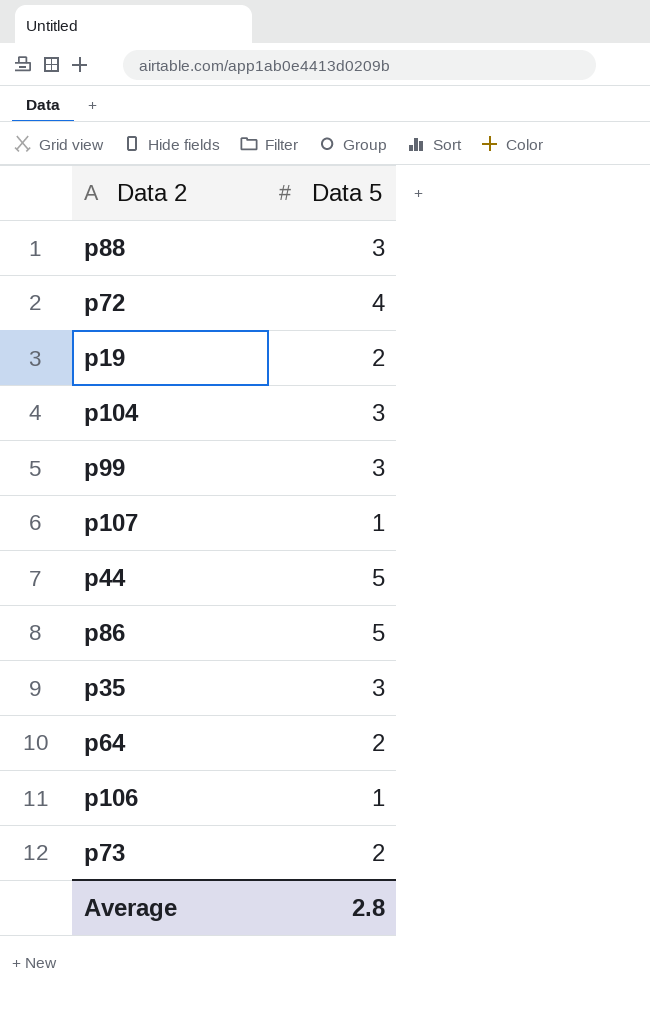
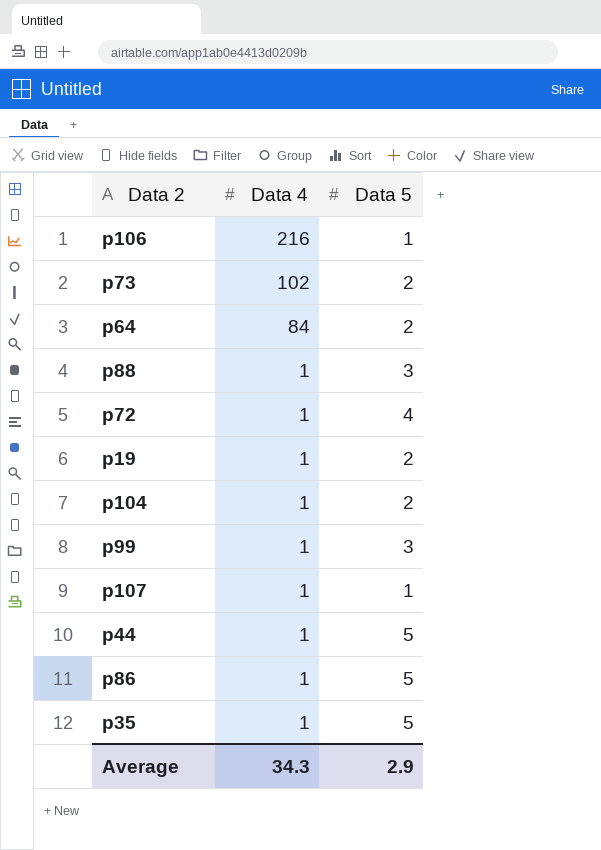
row order: none -> Data 4 descending
column Data 4 | position: none -> 2
p104 | Data 5: 3 -> 2
p35 | Data 5: 3 -> 5
Average | Data 5: 2.8 -> 2.9

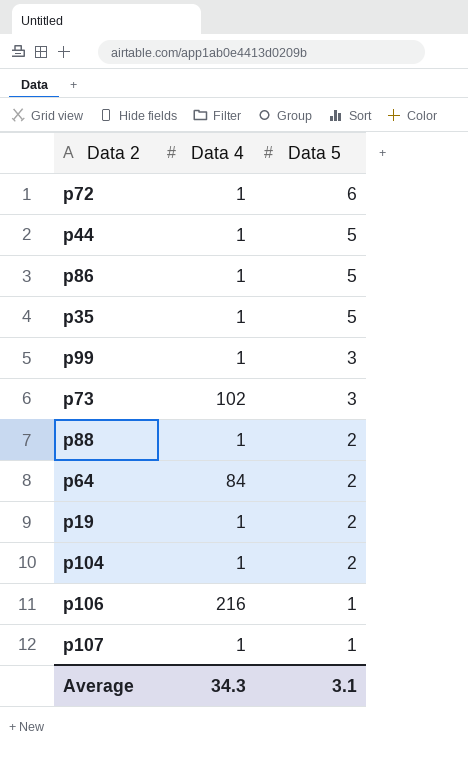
row order: Data 4 descending -> Data 5 descending
p72 | Data 5: 4 -> 6
p73 | Data 5: 2 -> 3
p88 | Data 5: 3 -> 2
Average | Data 5: 2.9 -> 3.1

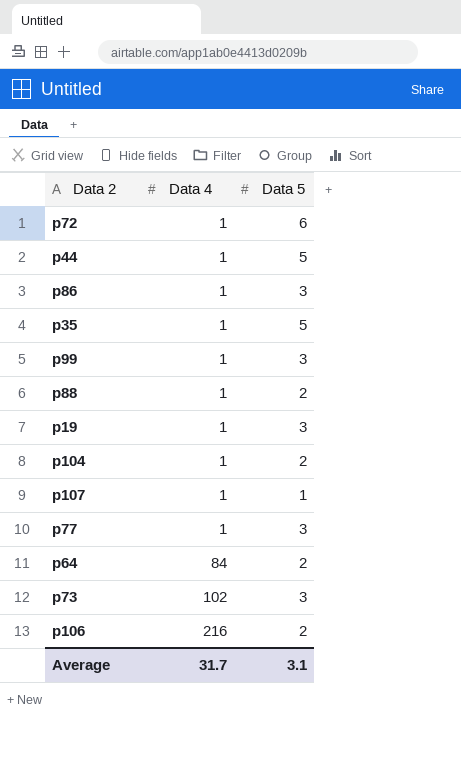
row order: Data 5 descending -> Data 4 ascending
p86 | Data 5: 5 -> 3
p19 | Data 5: 2 -> 3
row p77: none -> 1 | 3
p106 | Data 5: 1 -> 2
Average | Data 4: 34.3 -> 31.7

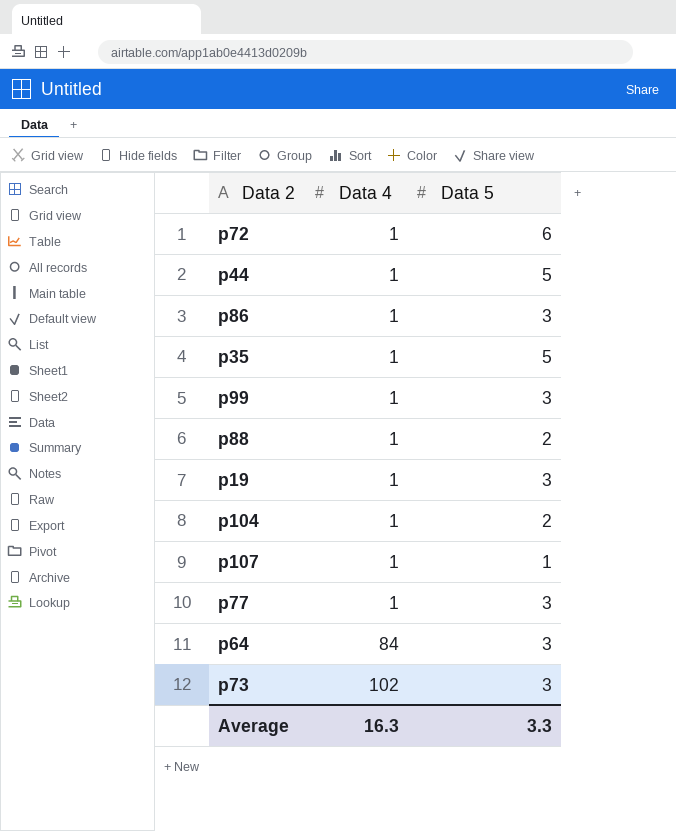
row p106: 216 | 2 -> none
p64 | Data 5: 2 -> 3
Average | Data 4: 31.7 -> 16.3
Average | Data 5: 3.1 -> 3.3

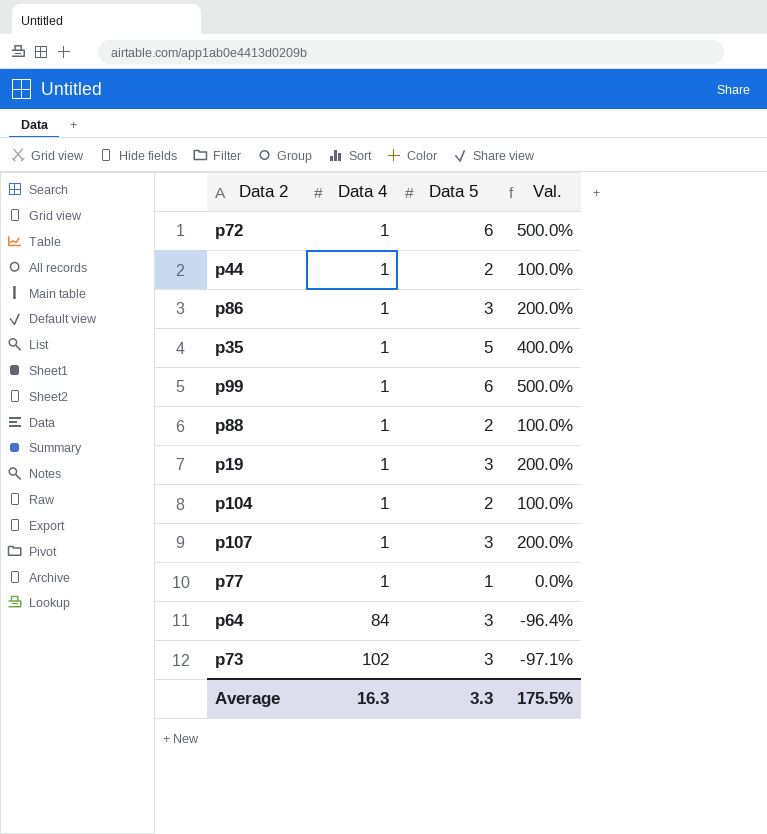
column Val. | formula: none -> ([Data 5] - [Data 4]) / [Data 4]
p44 | Data 5: 5 -> 2
p99 | Data 5: 3 -> 6
p107 | Data 5: 1 -> 3
p77 | Data 5: 3 -> 1

